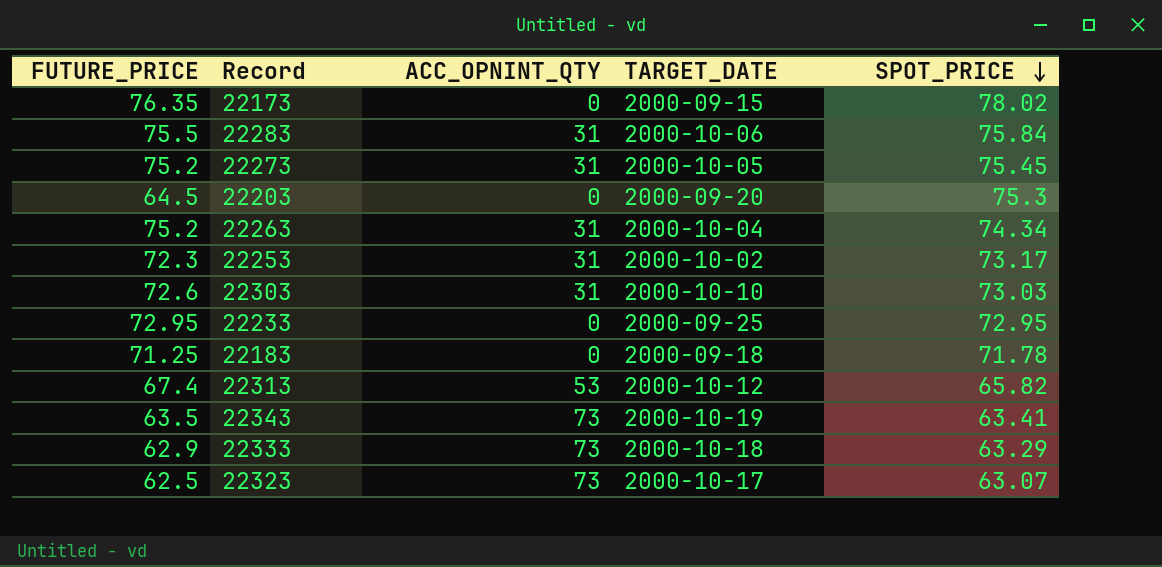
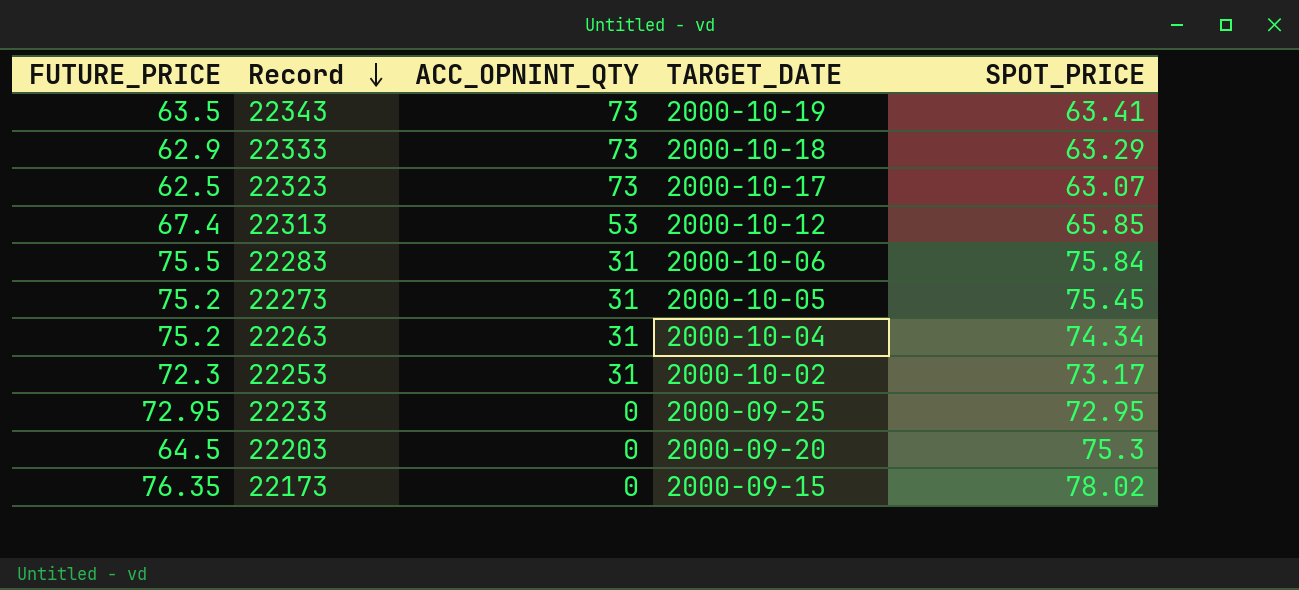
row order: SPOT_PRICE descending -> Record descending
row 22303: 72.6 | 31 | 2000-10-10 | 73.03 -> none
row 22183: 71.25 | 0 | 2000-09-18 | 71.78 -> none
22313 | SPOT_PRICE: 65.82 -> 65.85

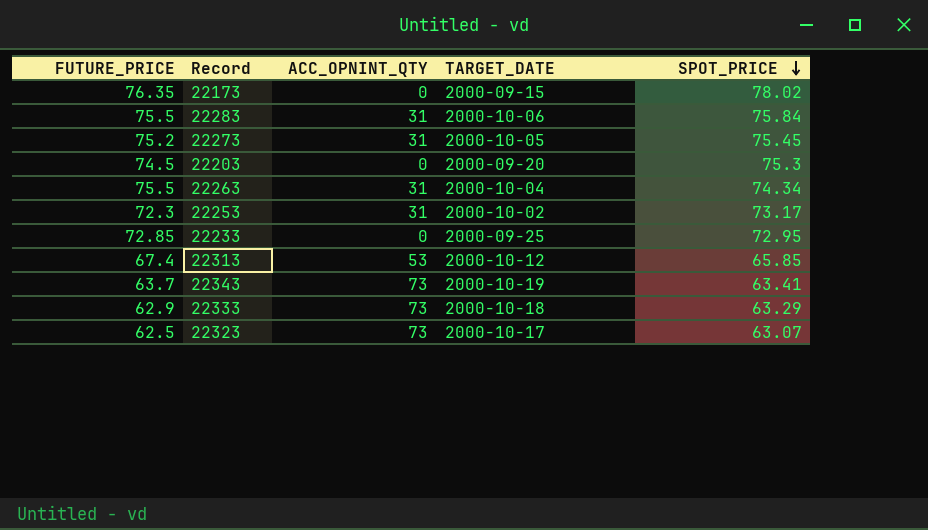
row order: Record descending -> SPOT_PRICE descending
22203 | FUTURE_PRICE: 64.5 -> 74.5
22263 | FUTURE_PRICE: 75.2 -> 75.5
22233 | FUTURE_PRICE: 72.95 -> 72.85
22343 | FUTURE_PRICE: 63.5 -> 63.7

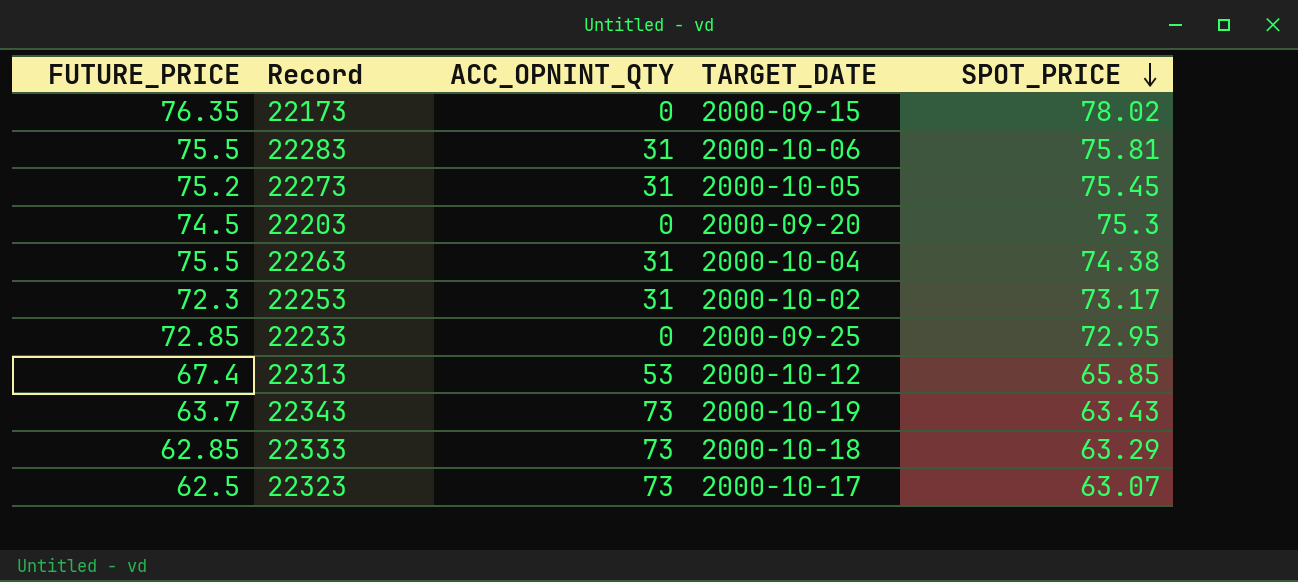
22283 | SPOT_PRICE: 75.84 -> 75.81
22263 | SPOT_PRICE: 74.34 -> 74.38
22343 | SPOT_PRICE: 63.41 -> 63.43
22333 | FUTURE_PRICE: 62.9 -> 62.85

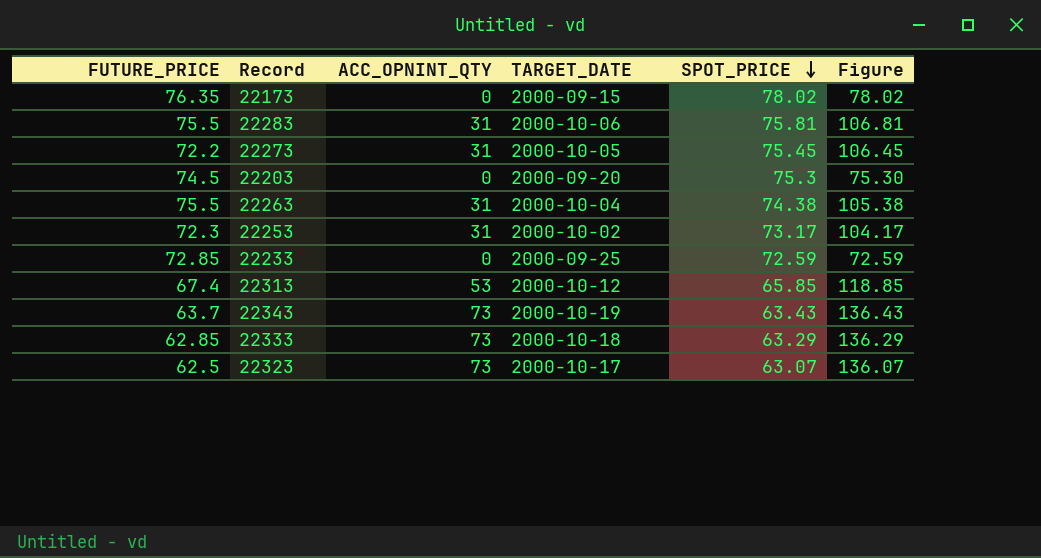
column Figure | formula: none -> [ACC_OPNINT_QTY] + [SPOT_PRICE]
22273 | FUTURE_PRICE: 75.2 -> 72.2
22233 | SPOT_PRICE: 72.95 -> 72.59

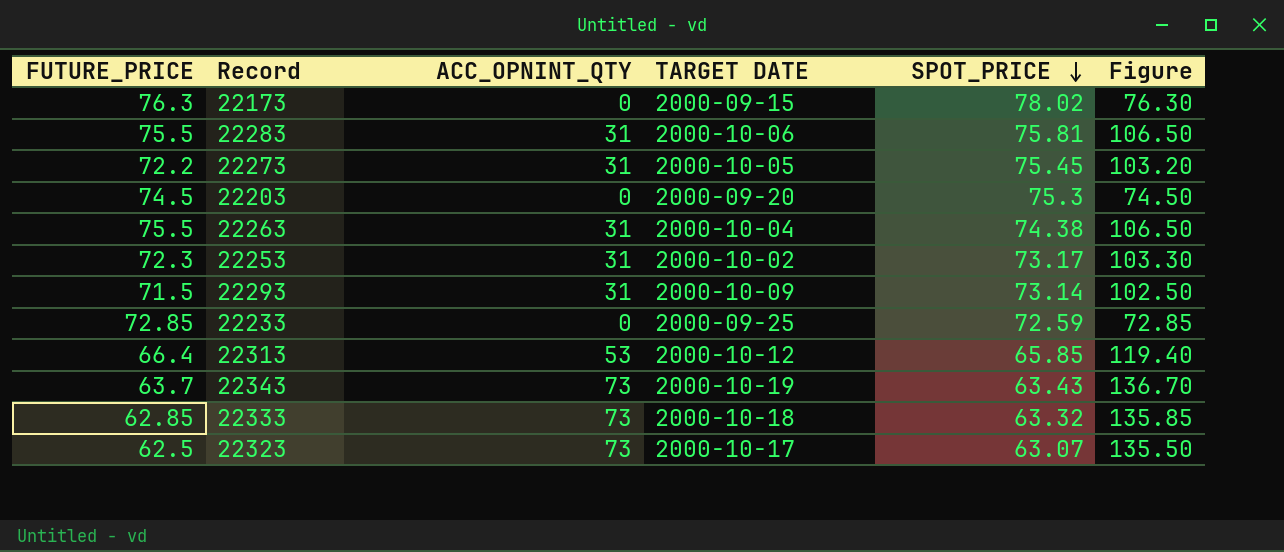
column name: TARGET_DATE -> TARGET DATE
column Figure | formula: [ACC_OPNINT_QTY] + [SPOT_PRICE] -> [FUTURE_PRICE] + [ACC_OPNINT_QTY]
22173 | FUTURE_PRICE: 76.35 -> 76.3
row 22293: none -> 71.5 | 31 | 2000-10-09 | 73.14 | 102.50
22313 | FUTURE_PRICE: 67.4 -> 66.4
22333 | SPOT_PRICE: 63.29 -> 63.32

